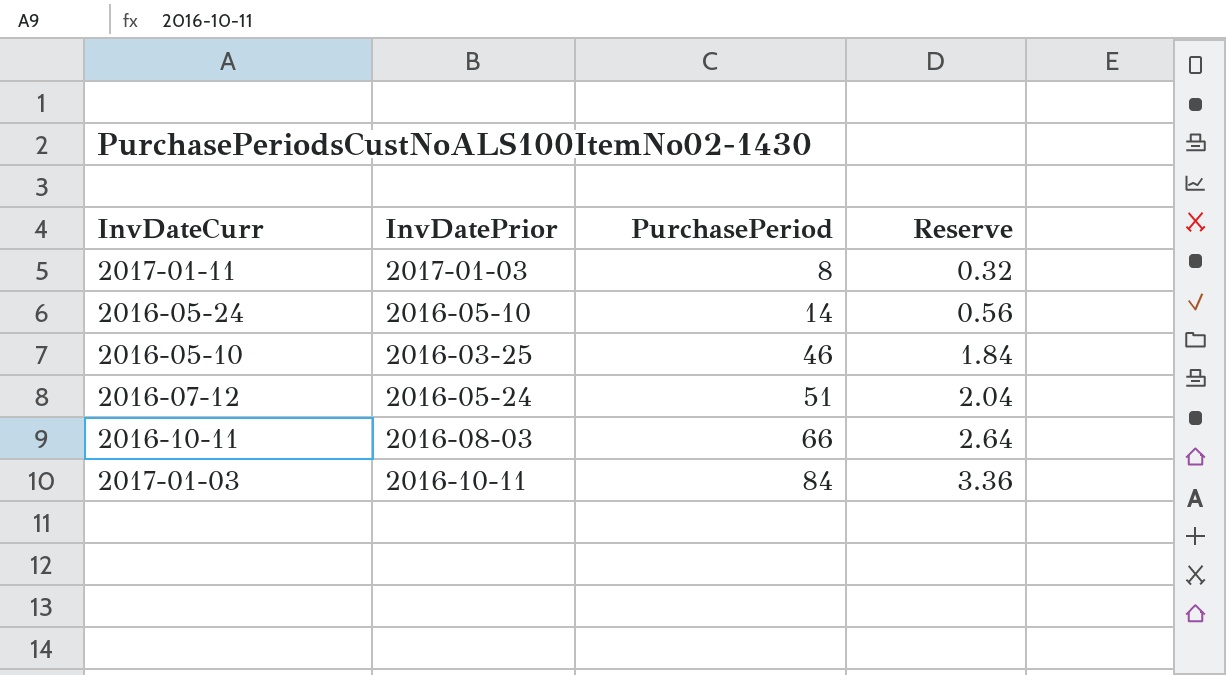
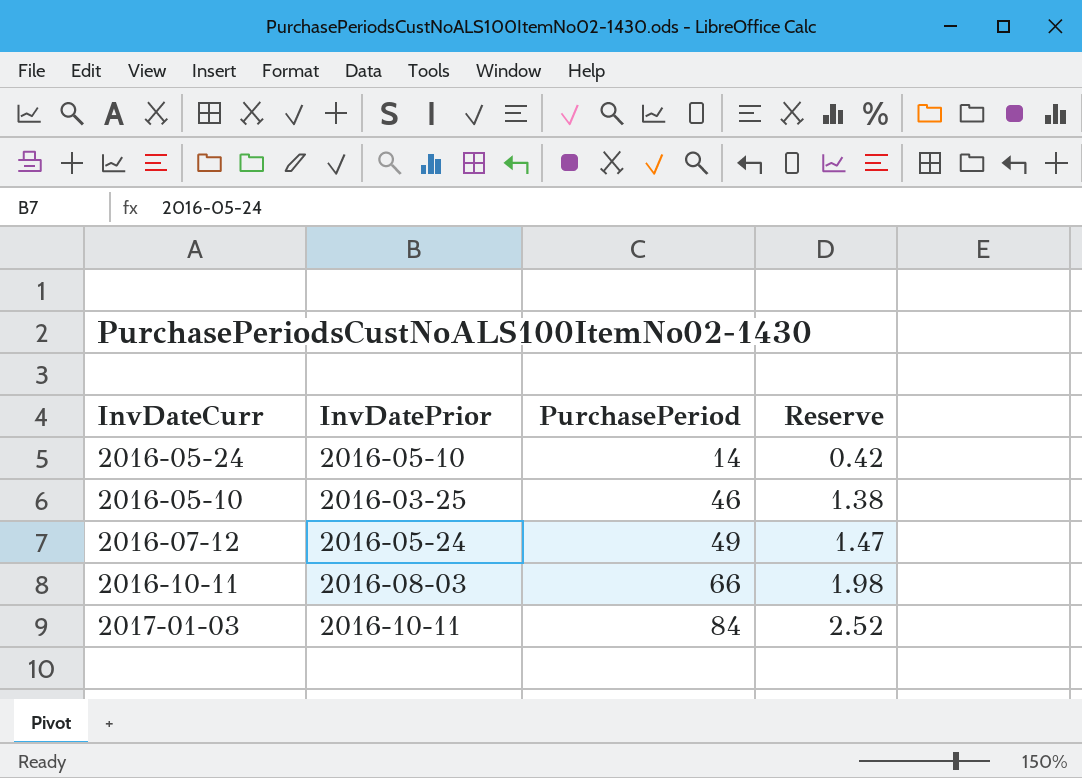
column Reserve | formula: [PurchasePeriod] * 0.04 -> [PurchasePeriod] * 0.03
row 2017-01-11: 2017-01-03 | 8 | 0.32 -> none
2016-07-12 | PurchasePeriod: 51 -> 49

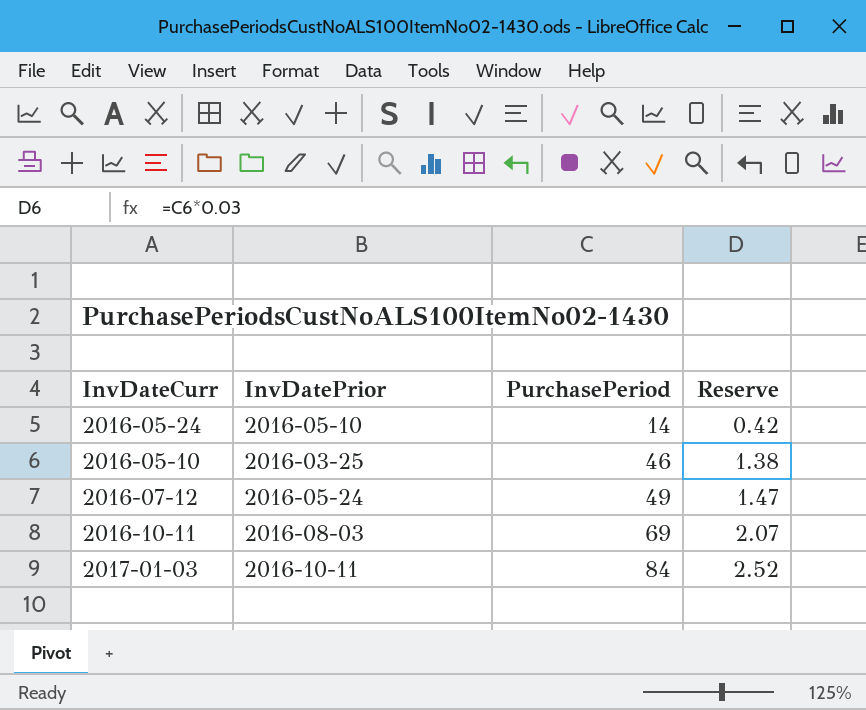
2016-10-11 | PurchasePeriod: 66 -> 69
2016-10-11 | Reserve: 1.98 -> 2.07

